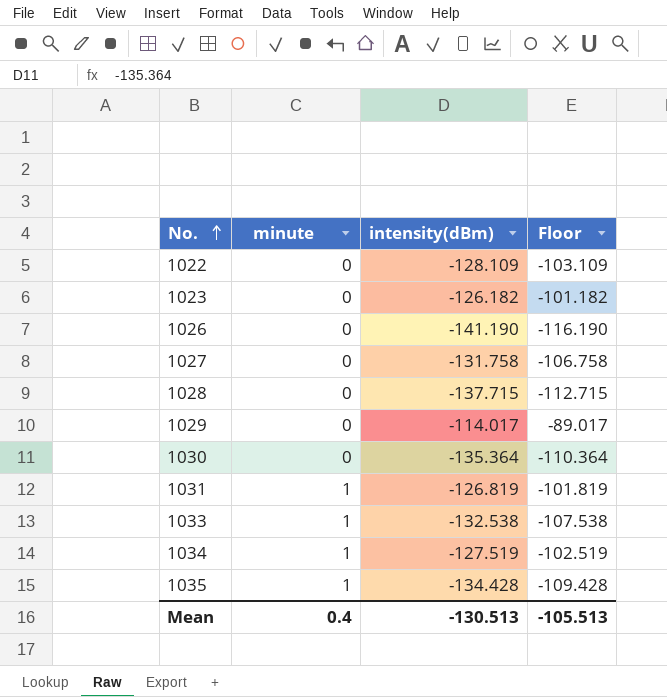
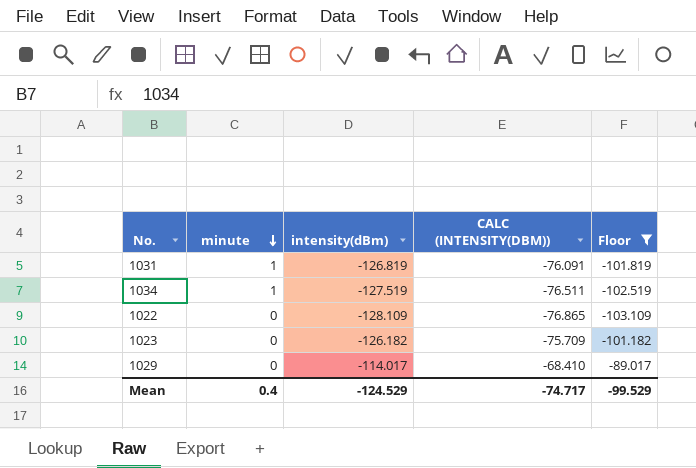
filter: none -> Floor >= -103.109
row order: No. ascending -> minute descending
column CALC (INTENSITY(DBM)) | formula: none -> [intensity(dBm)] * 0.6
Mean | intensity(dBm): -130.513 -> -124.529
Mean | Floor: -105.513 -> -99.529

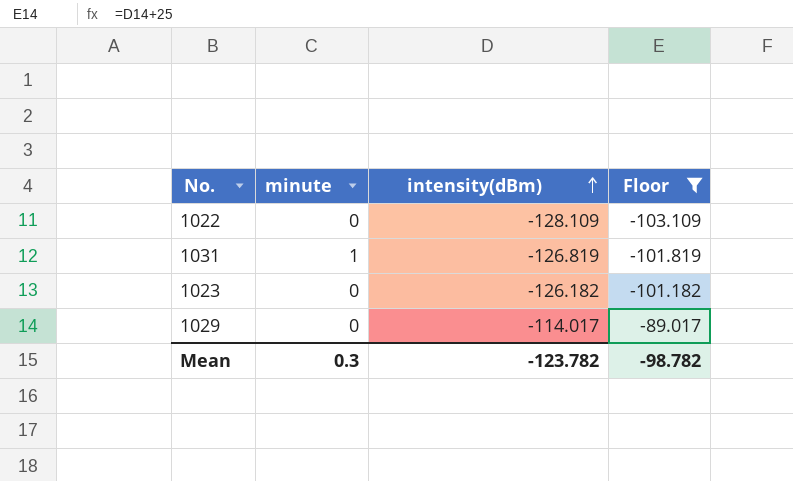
row order: minute descending -> intensity(dBm) ascending
column CALC (INTENSITY(DBM)) | formula: [intensity(dBm)] * 0.6 -> none
row 1034: 1 | -127.519 | -76.511 | -102.519 -> none
Mean | minute: 0.4 -> 0.3
Mean | intensity(dBm): -124.529 -> -123.782
Mean | Floor: -99.529 -> -98.782

